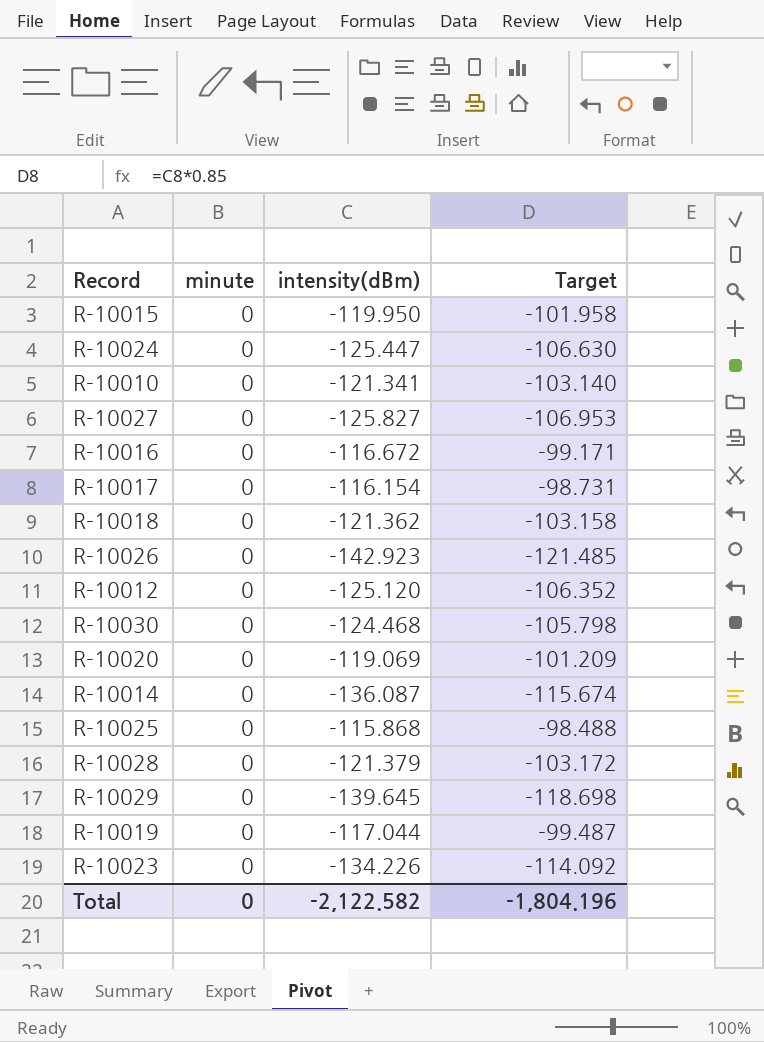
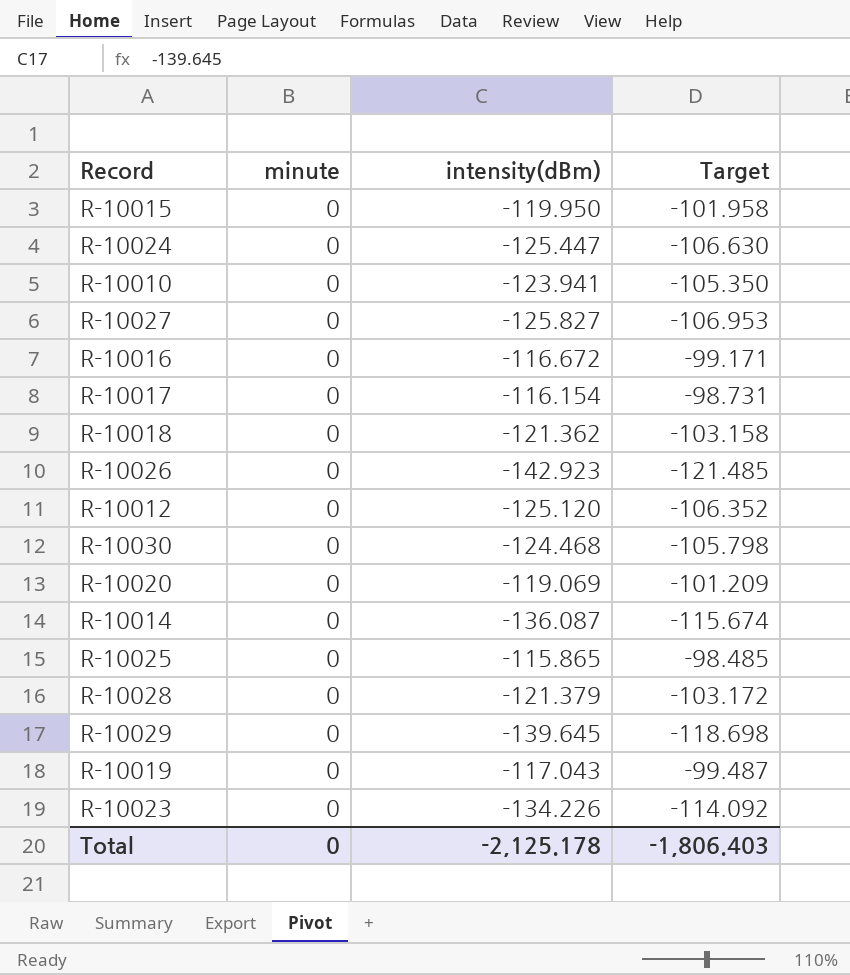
R-10010 | intensity(dBm): -121.341 -> -123.941
R-10010 | Target: -103.140 -> -105.350
R-10025 | intensity(dBm): -115.868 -> -115.865
R-10025 | Target: -98.488 -> -98.485
R-10019 | intensity(dBm): -117.044 -> -117.043
Total | intensity(dBm): -2,122.582 -> -2,125.178
Total | Target: -1,804.196 -> -1,806.403

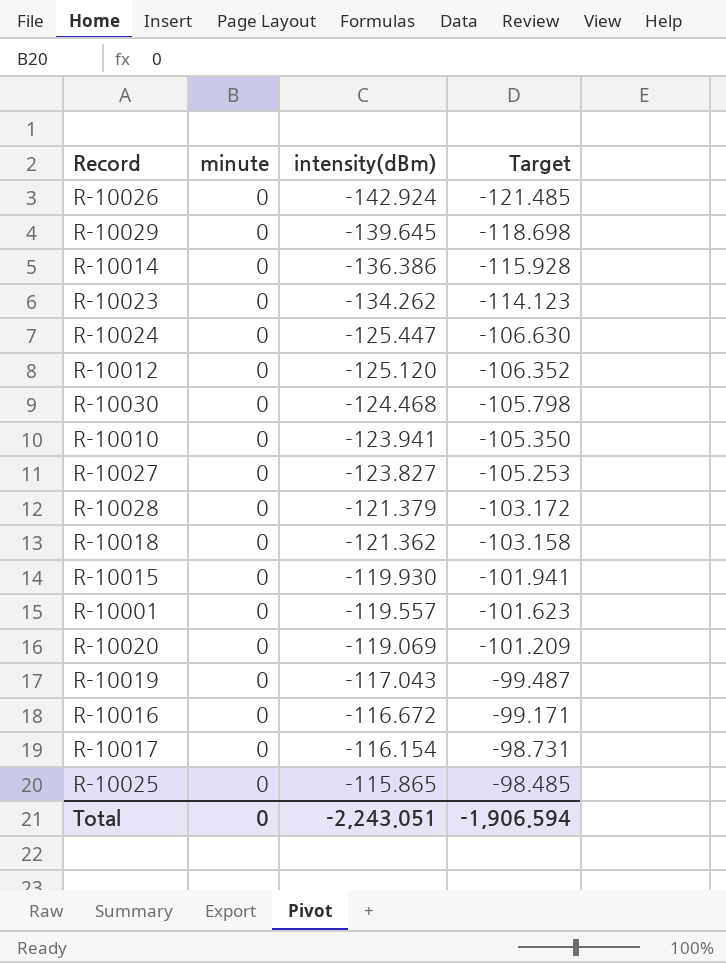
row order: none -> intensity(dBm) ascending
R-10026 | intensity(dBm): -142.923 -> -142.924
R-10014 | intensity(dBm): -136.087 -> -136.386
R-10014 | Target: -115.674 -> -115.928
R-10023 | intensity(dBm): -134.226 -> -134.262
R-10023 | Target: -114.092 -> -114.123
R-10027 | intensity(dBm): -125.827 -> -123.827
R-10027 | Target: -106.953 -> -105.253
R-10015 | intensity(dBm): -119.950 -> -119.930
R-10015 | Target: -101.958 -> -101.941
row R-10001: none -> 0 | -119.557 | -101.623
Total | intensity(dBm): -2,125.178 -> -2,243.051
Total | Target: -1,806.403 -> -1,906.594

